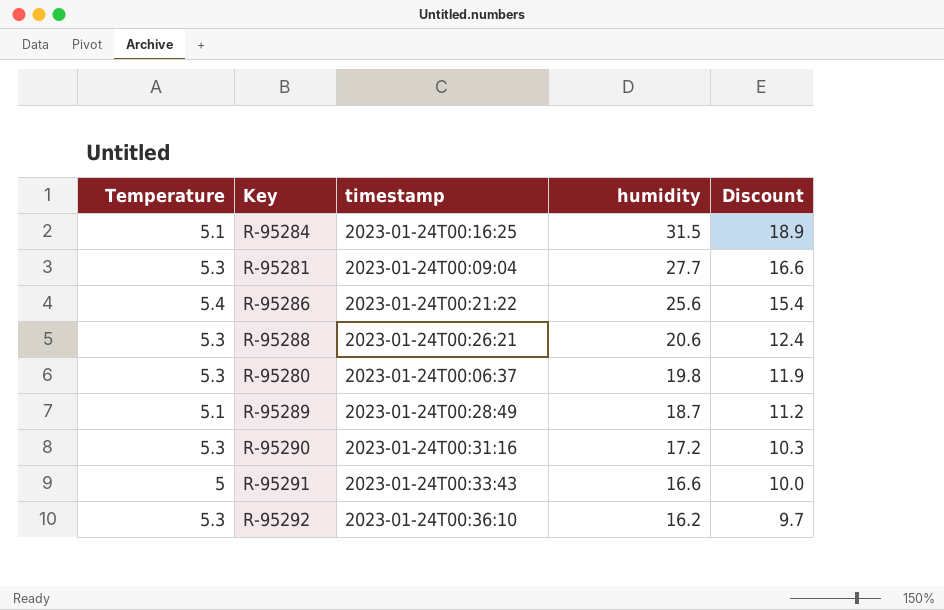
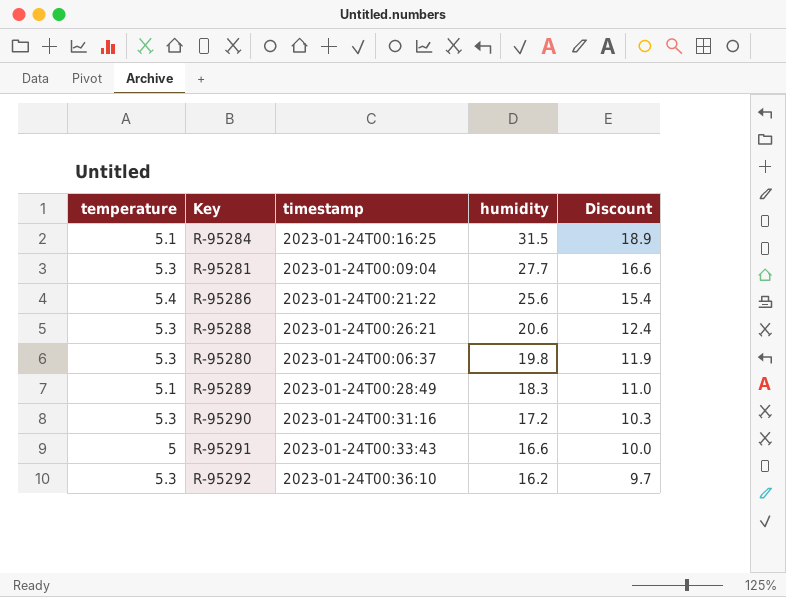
column name: Temperature -> temperature
R-95289 | humidity: 18.7 -> 18.3
R-95289 | Discount: 11.2 -> 11.0

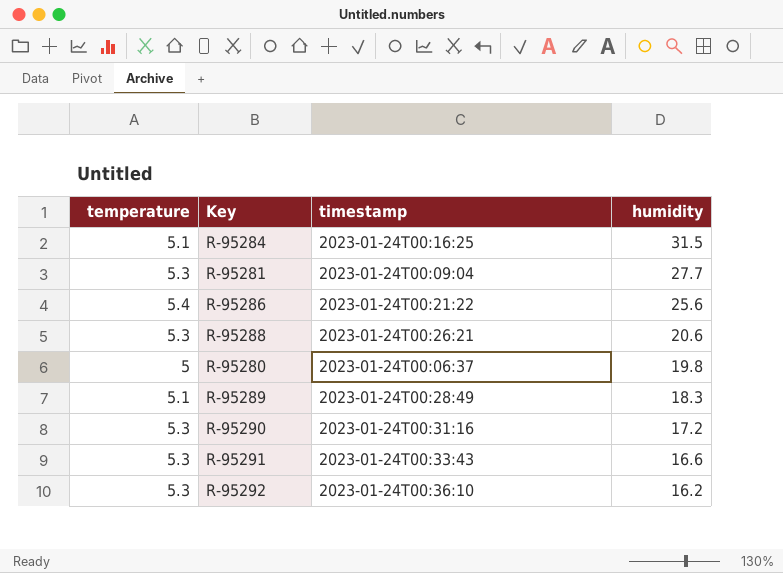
column Discount | formula: [humidity] * 0.6 -> none
R-95280 | temperature: 5.3 -> 5
R-95291 | temperature: 5 -> 5.3

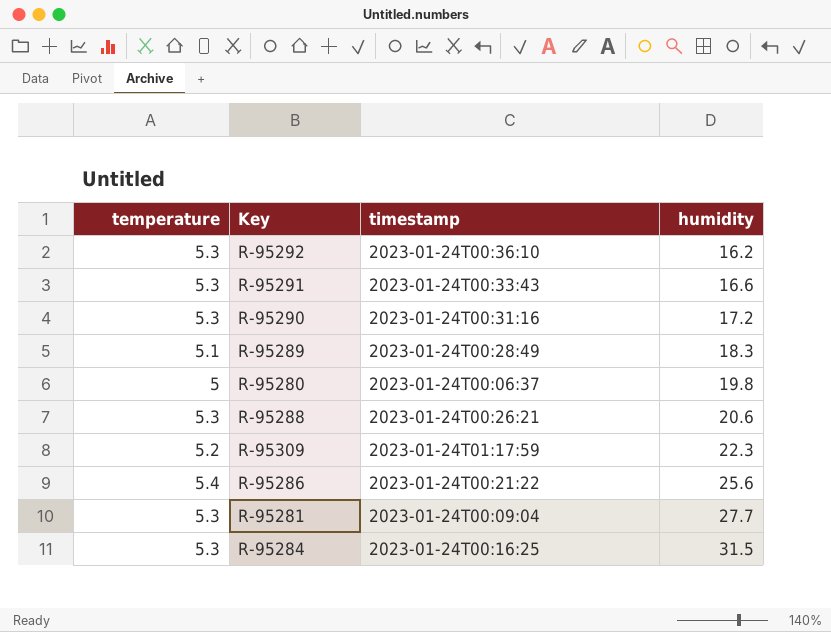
row order: humidity descending -> humidity ascending
row R-95309: none -> 5.2 | 2023-01-24T01:17:59 | 22.3
R-95284 | temperature: 5.1 -> 5.3

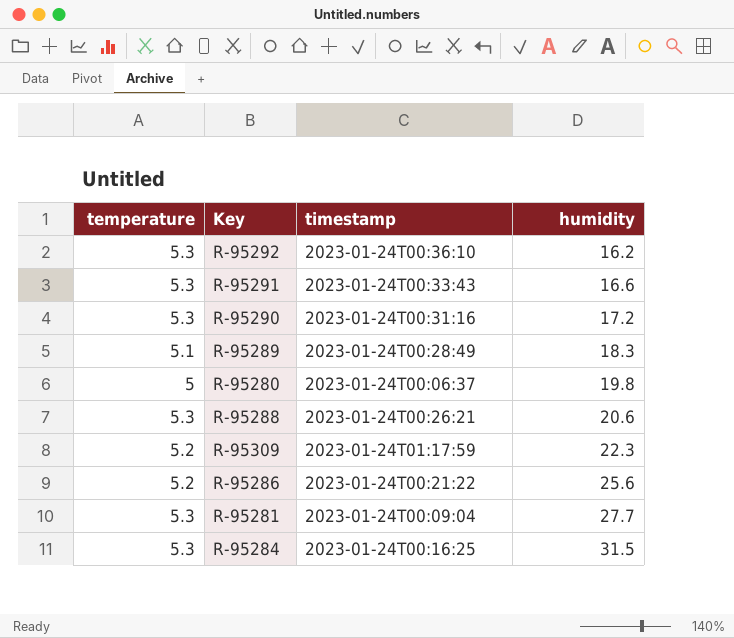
R-95286 | temperature: 5.4 -> 5.2

